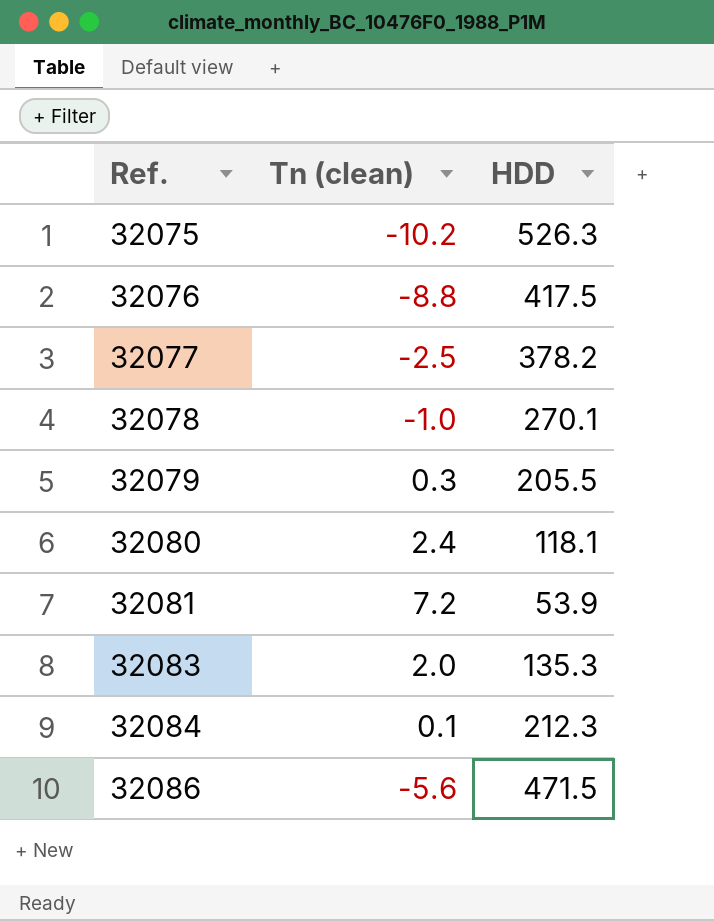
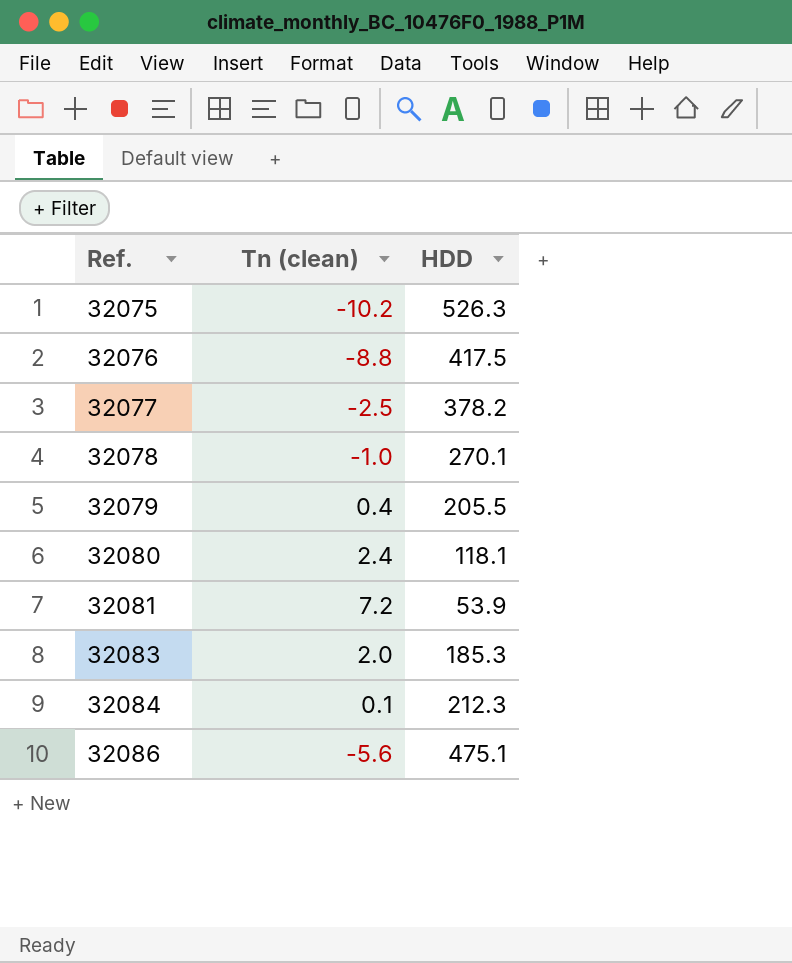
32079 | Tn (clean): 0.3 -> 0.4
32083 | HDD: 135.3 -> 185.3
32086 | HDD: 471.5 -> 475.1

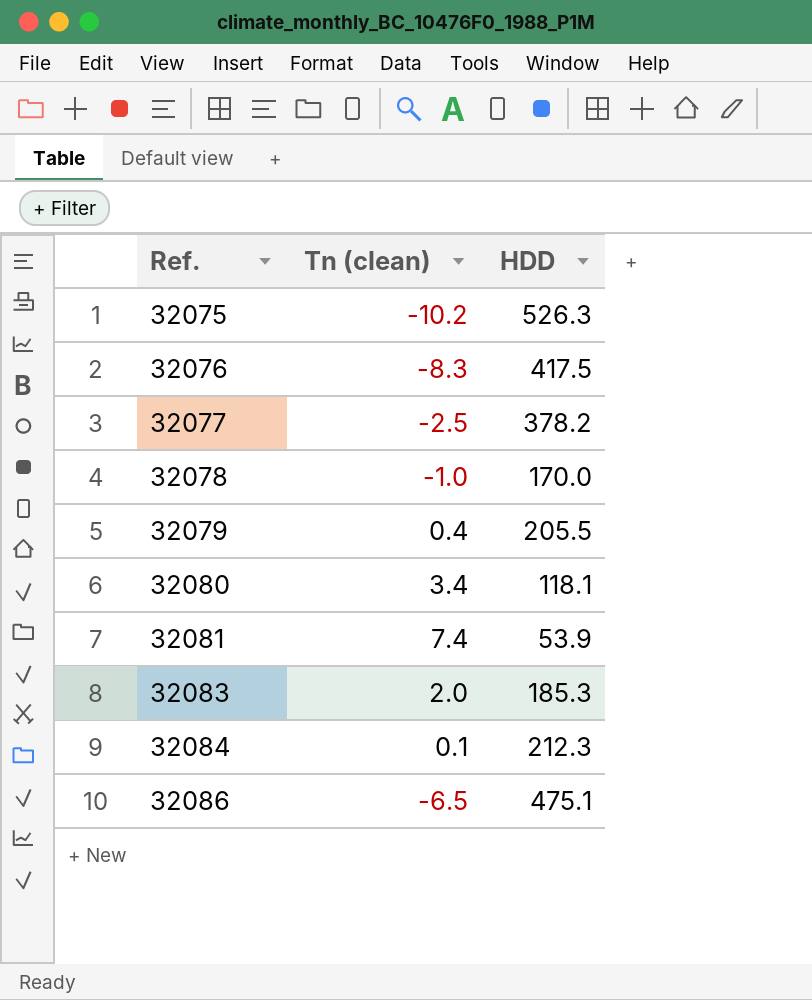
32076 | Tn (clean): -8.8 -> -8.3
32078 | HDD: 270.1 -> 170.0
32080 | Tn (clean): 2.4 -> 3.4
32081 | Tn (clean): 7.2 -> 7.4
32086 | Tn (clean): -5.6 -> -6.5

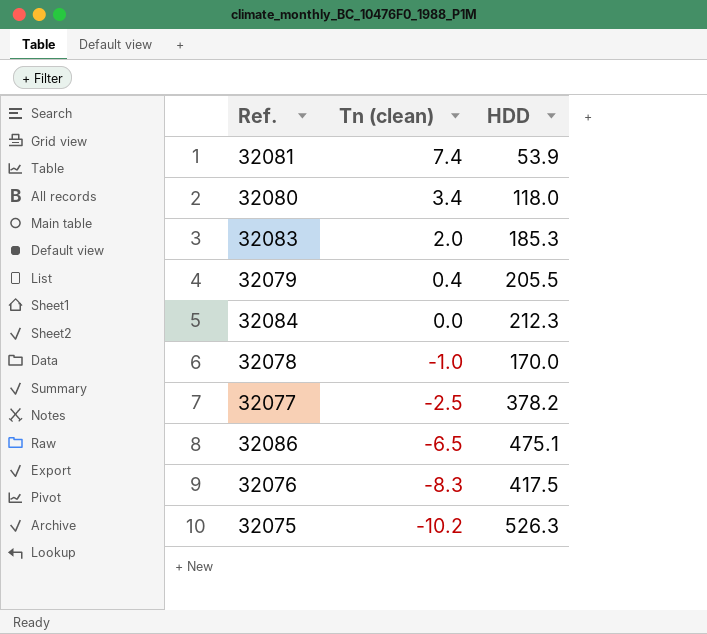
row order: Ref. ascending -> Tn (clean) descending
32080 | HDD: 118.1 -> 118.0
32084 | Tn (clean): 0.1 -> 0.0

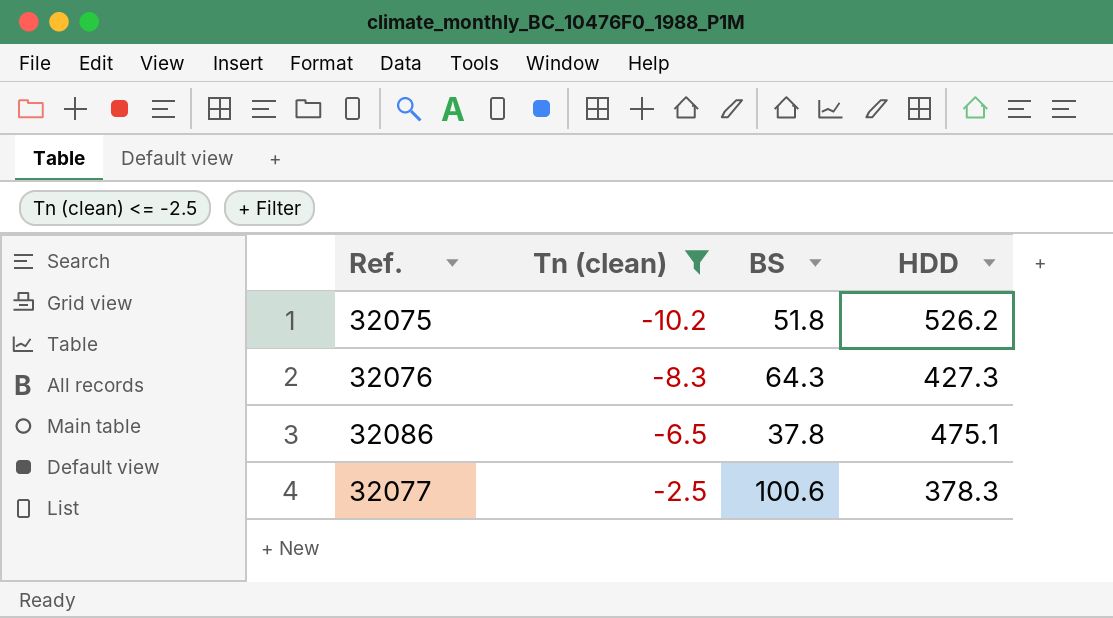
filter: none -> Tn (clean) <= -2.5
row order: Tn (clean) descending -> Tn (clean) ascending
column BS | position: none -> 3
32075 | HDD: 526.3 -> 526.2
32076 | HDD: 417.5 -> 427.3
32077 | HDD: 378.2 -> 378.3

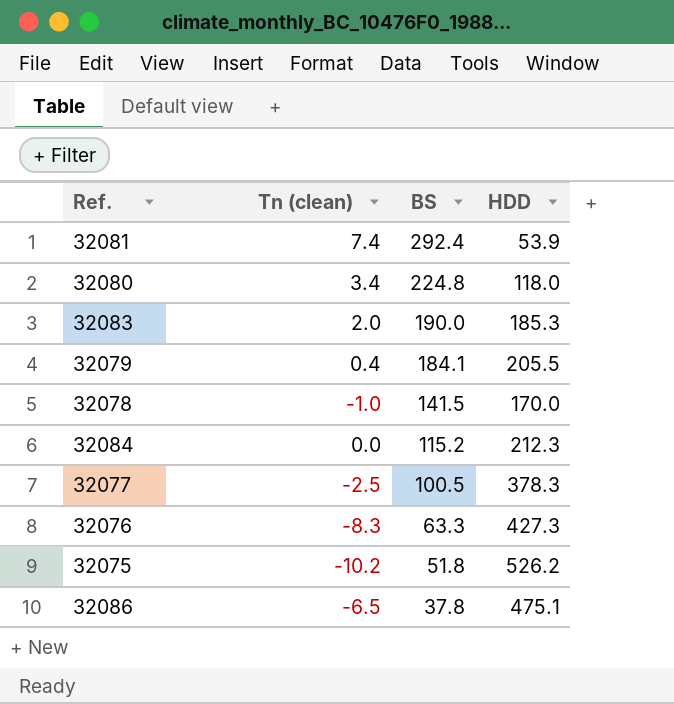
filter: Tn (clean) <= -2.5 -> none
row order: Tn (clean) ascending -> BS descending
32077 | BS: 100.6 -> 100.5
32076 | BS: 64.3 -> 63.3

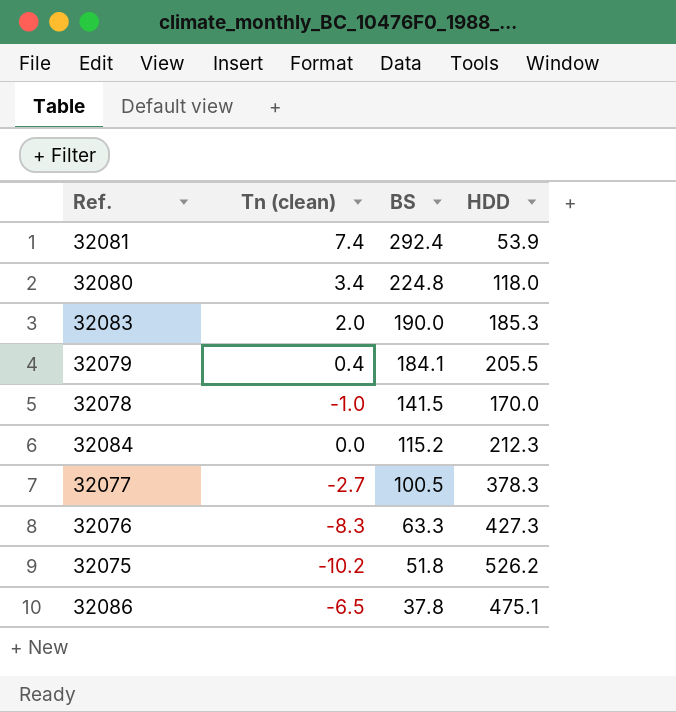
32077 | Tn (clean): -2.5 -> -2.7

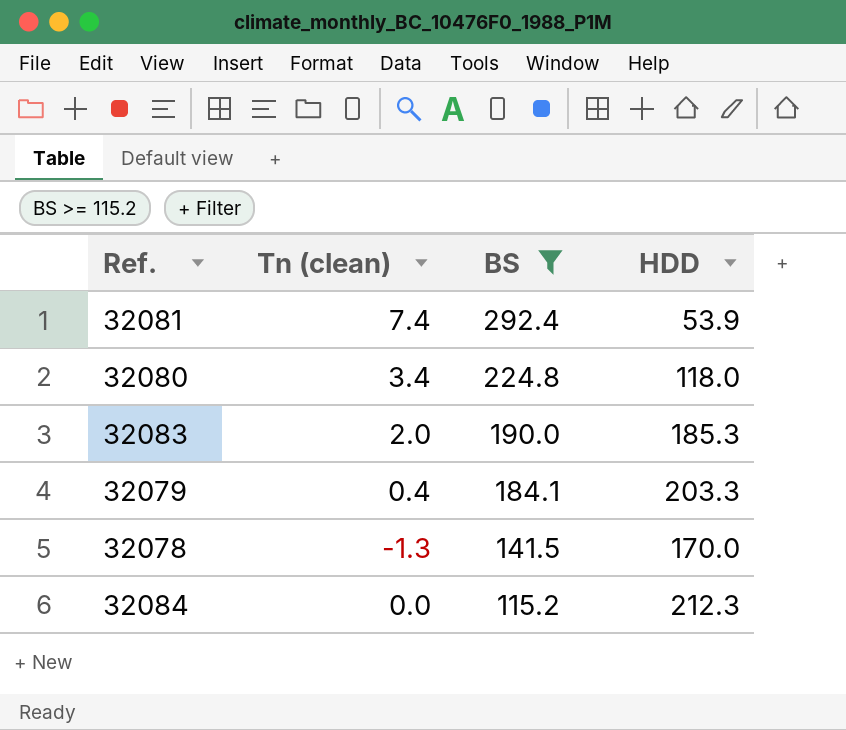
filter: none -> BS >= 115.2
32079 | HDD: 205.5 -> 203.3
32078 | Tn (clean): -1.0 -> -1.3

